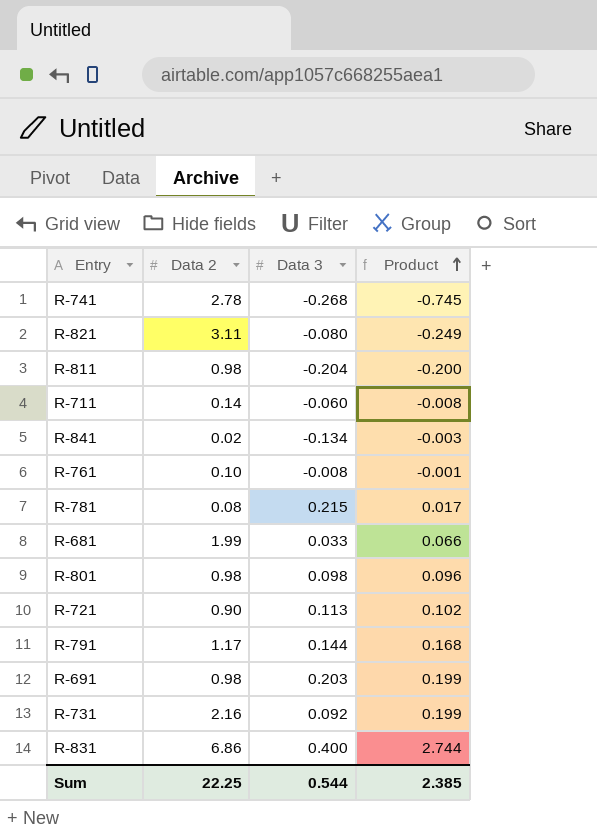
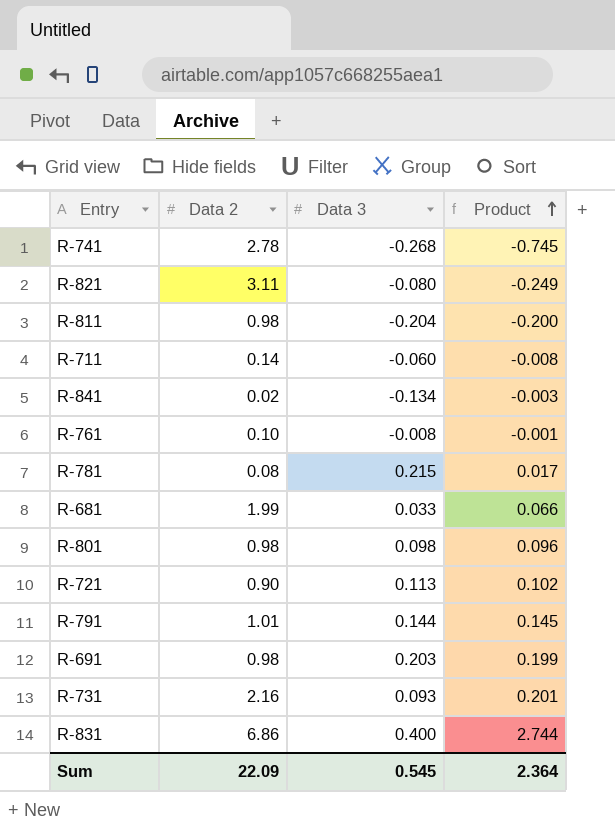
R-791 | Data 2: 1.17 -> 1.01
R-791 | Product: 0.168 -> 0.145
R-731 | Data 3: 0.092 -> 0.093
R-731 | Product: 0.199 -> 0.201
Sum | Data 2: 22.25 -> 22.09
Sum | Data 3: 0.544 -> 0.545
Sum | Product: 2.385 -> 2.364

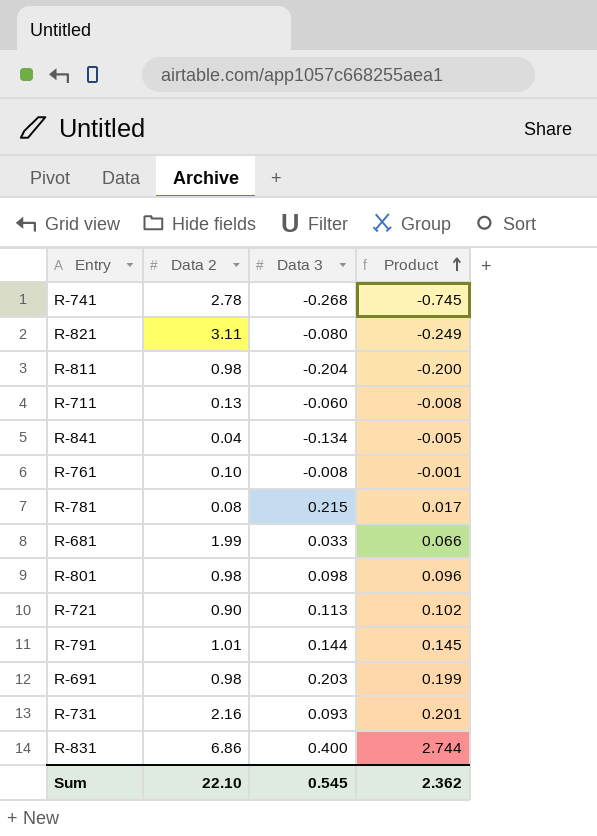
R-711 | Data 2: 0.14 -> 0.13
R-841 | Data 2: 0.02 -> 0.04
R-841 | Product: -0.003 -> -0.005
Sum | Data 2: 22.09 -> 22.10
Sum | Product: 2.364 -> 2.362

